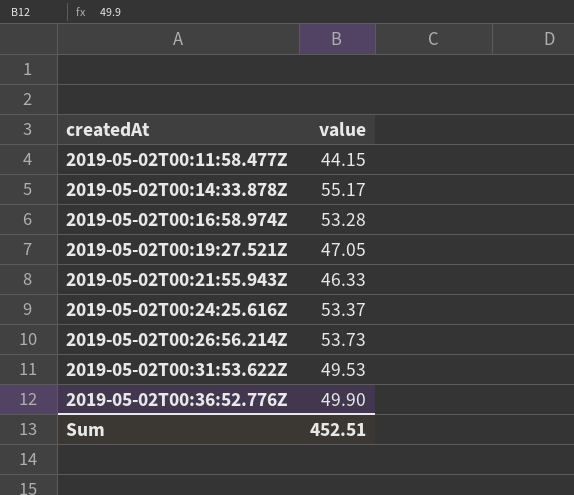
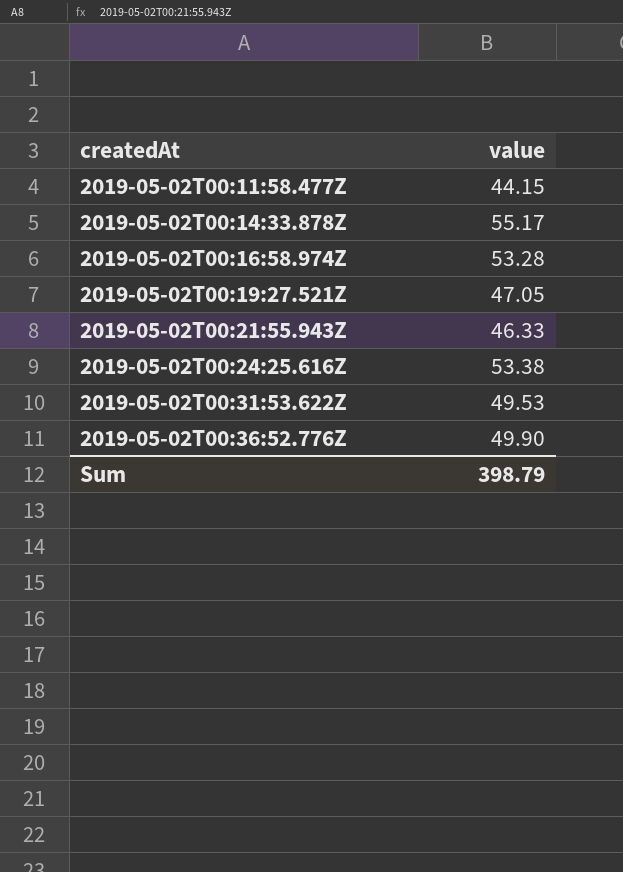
row 2019-05-02T00:26:56.214Z: 53.73 -> none
2019-05-02T00:24:25.616Z | value: 53.37 -> 53.38
Sum | value: 452.51 -> 398.79

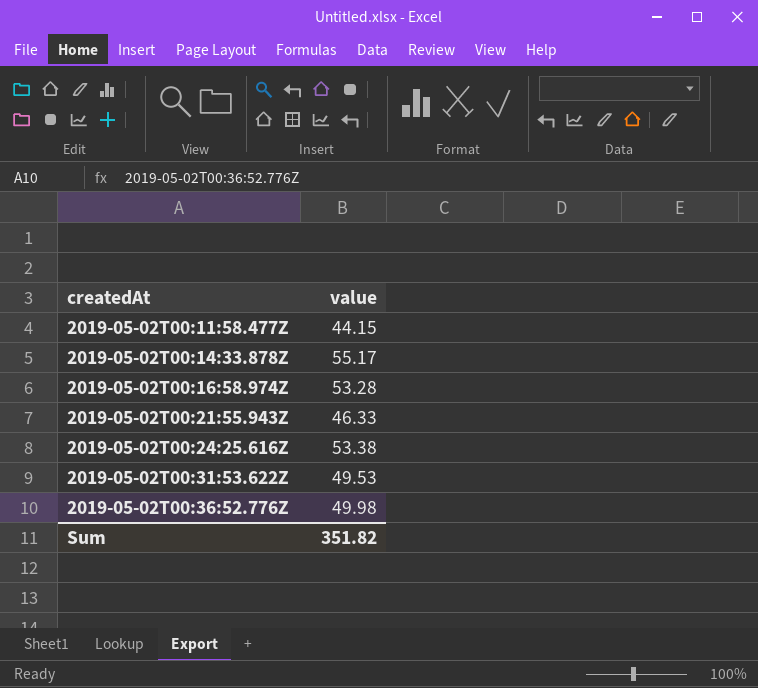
row 2019-05-02T00:19:27.521Z: 47.05 -> none
2019-05-02T00:36:52.776Z | value: 49.90 -> 49.98
Sum | value: 398.79 -> 351.82

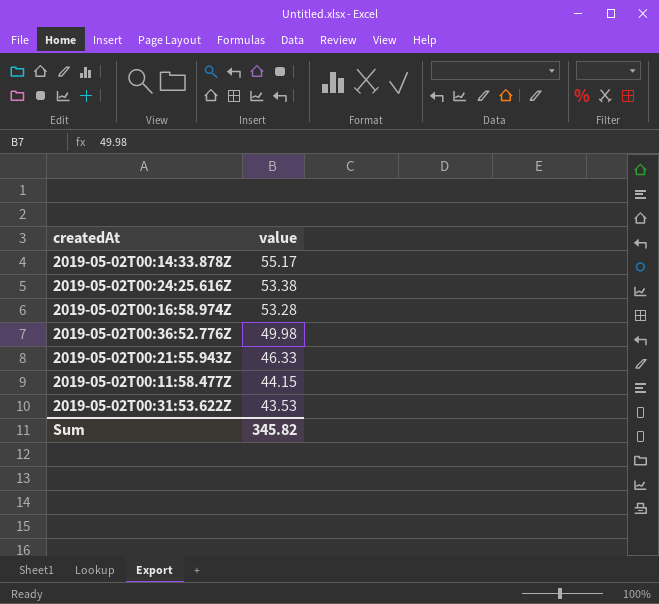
row order: createdAt ascending -> value descending
2019-05-02T00:31:53.622Z | value: 49.53 -> 43.53
Sum | value: 351.82 -> 345.82

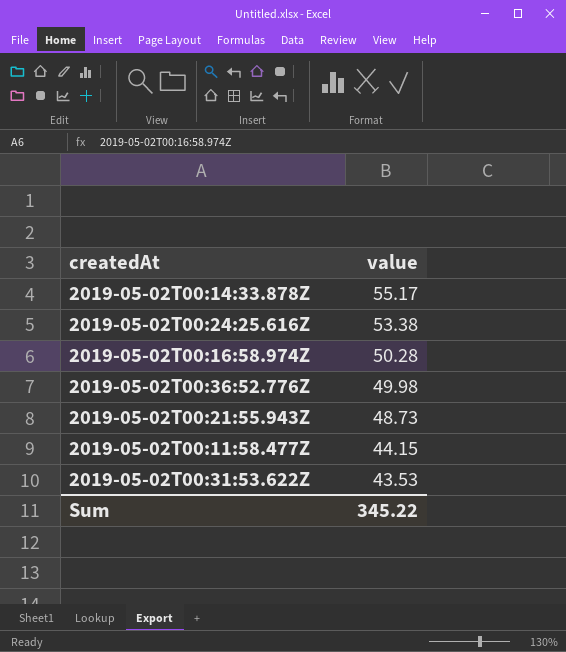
2019-05-02T00:16:58.974Z | value: 53.28 -> 50.28
2019-05-02T00:21:55.943Z | value: 46.33 -> 48.73
Sum | value: 345.82 -> 345.22

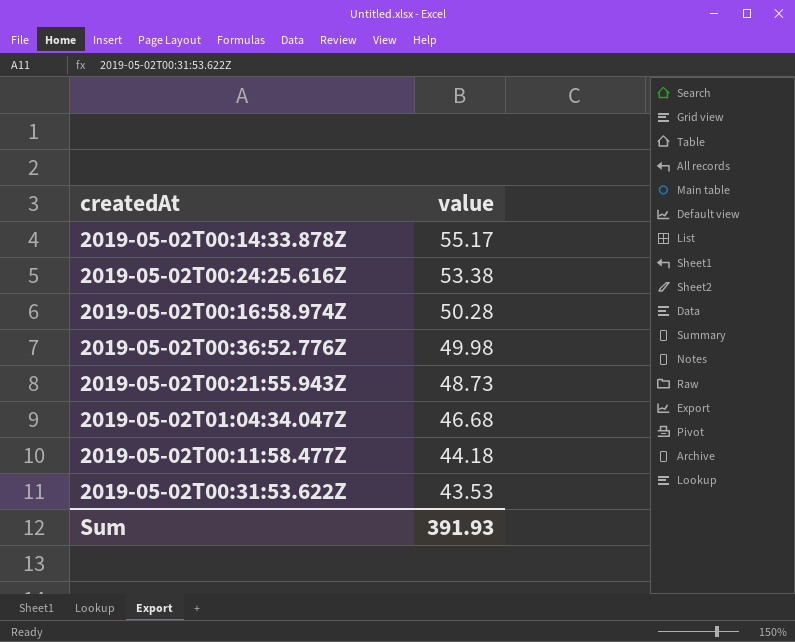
row 2019-05-02T01:04:34.047Z: none -> 46.68
2019-05-02T00:11:58.477Z | value: 44.15 -> 44.18
Sum | value: 345.22 -> 391.93

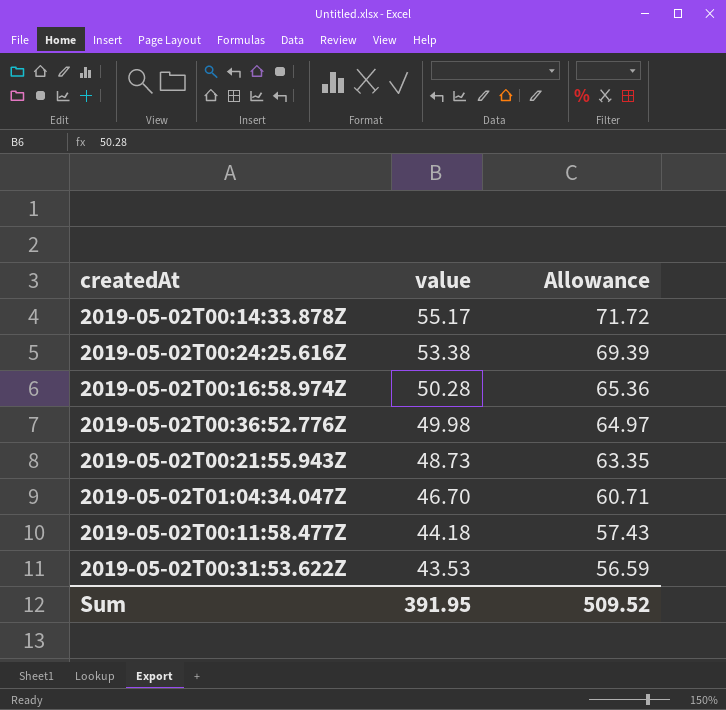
column Allowance | formula: none -> [value] * 1.3
2019-05-02T01:04:34.047Z | value: 46.68 -> 46.70
Sum | value: 391.93 -> 391.95

